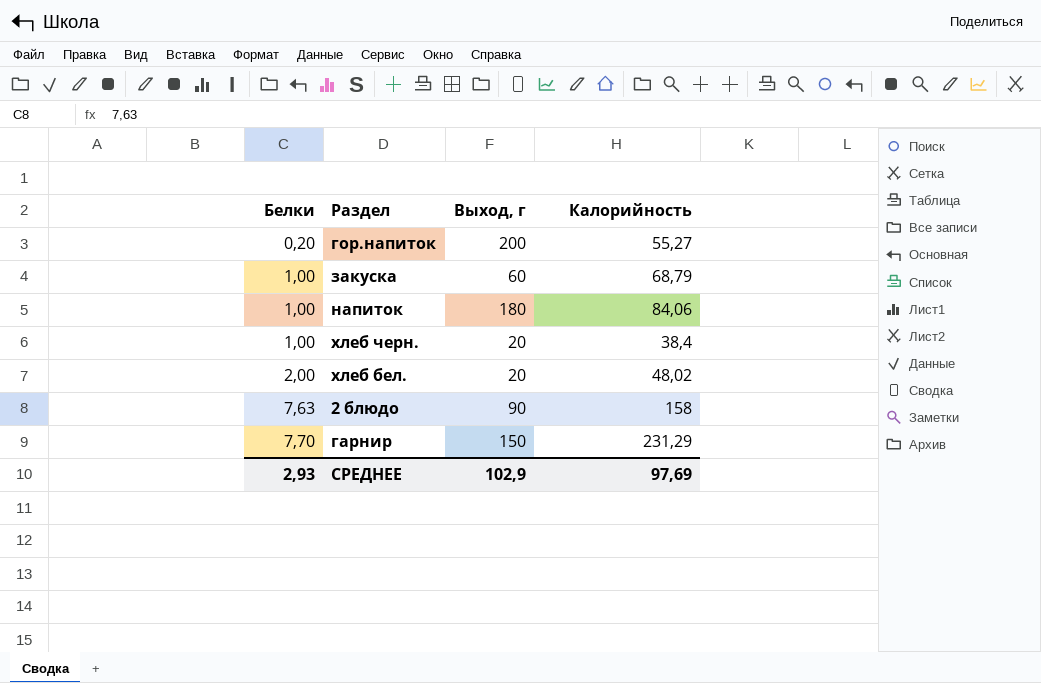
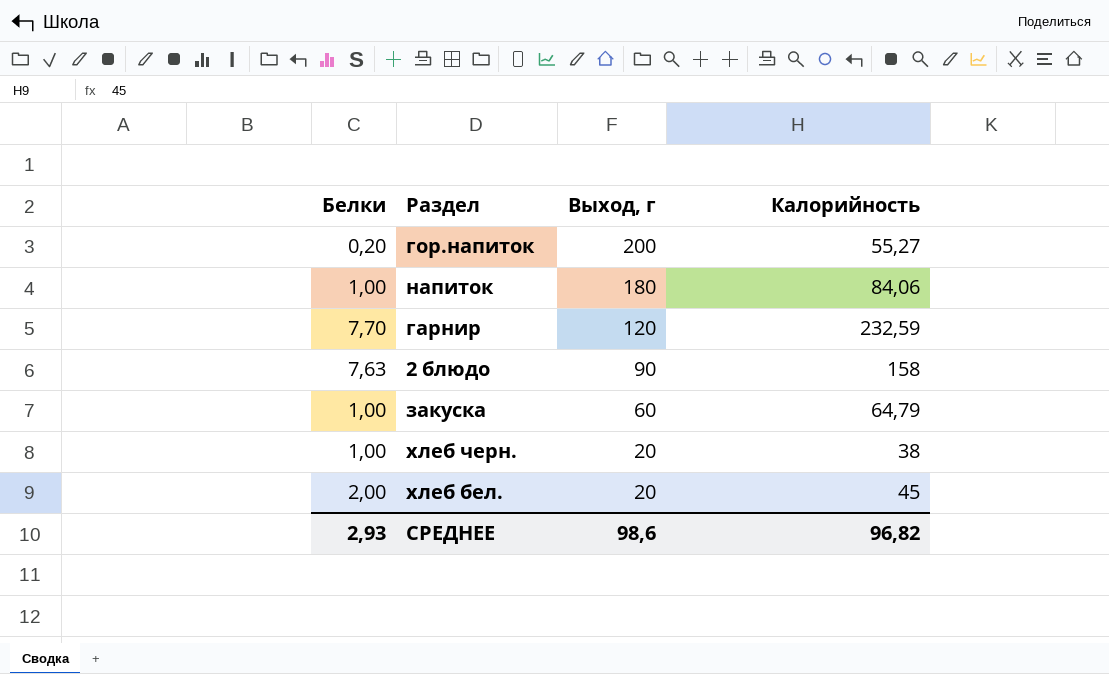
row order: Белки ascending -> Выход, г descending
гарнир | Выход, г: 150 -> 120
гарнир | Калорийность: 231,29 -> 232,59
закуска | Калорийность: 68,79 -> 64,79
хлеб черн. | Калорийность: 38,4 -> 38
хлеб бел. | Калорийность: 48,02 -> 45
СРЕДНЕЕ | Выход, г: 102,9 -> 98,6
СРЕДНЕЕ | Калорийность: 97,69 -> 96,82

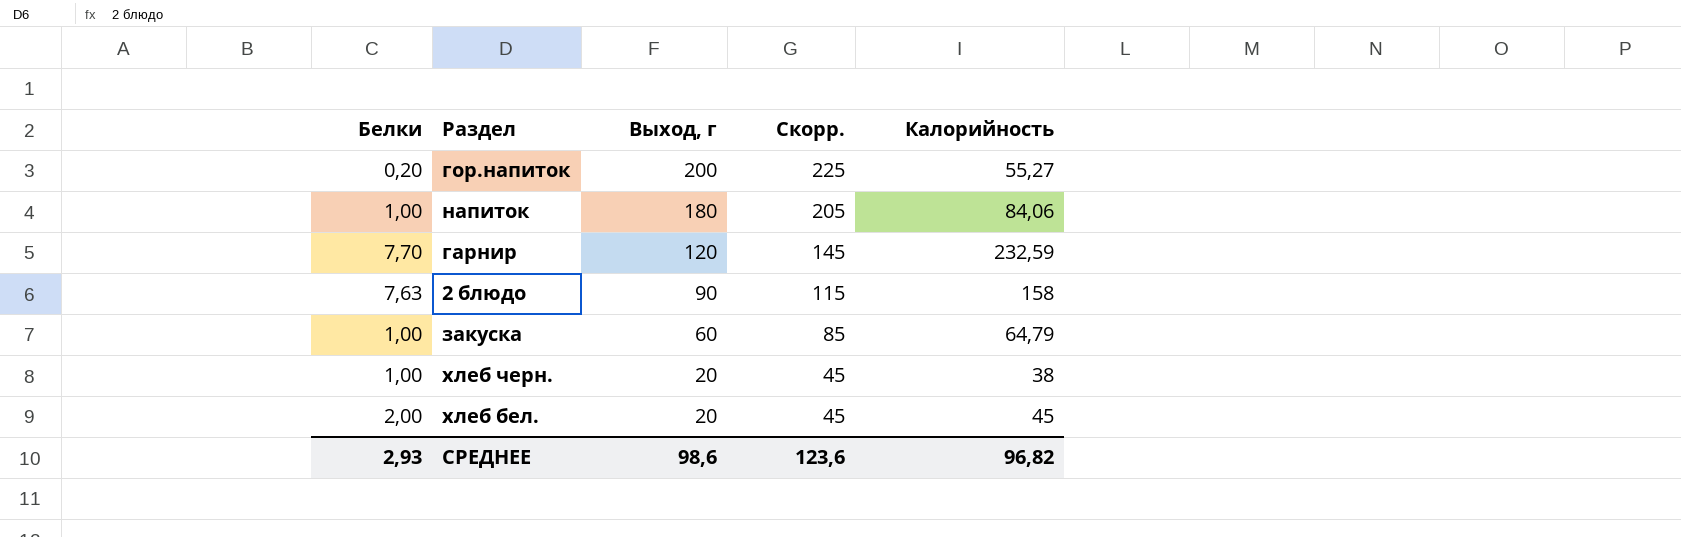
column Скорр. | formula: none -> [Выход, г] + 25

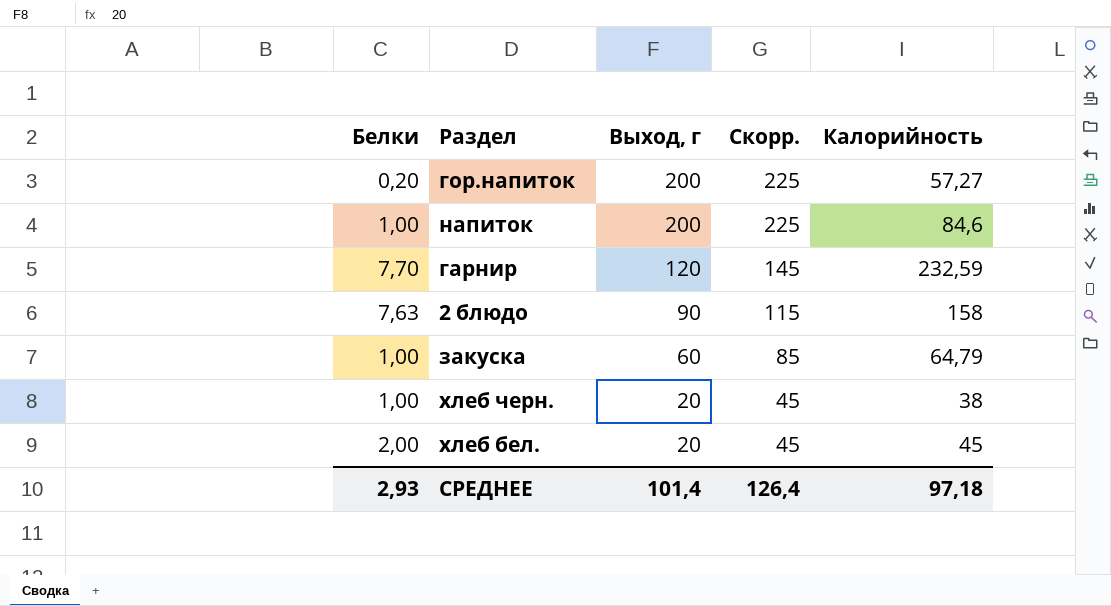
гор.напиток | Калорийность: 55,27 -> 57,27
напиток | Выход, г: 180 -> 200
напиток | Скорр.: 205 -> 225
напиток | Калорийность: 84,06 -> 84,6
СРЕДНЕЕ | Выход, г: 98,6 -> 101,4
СРЕДНЕЕ | Скорр.: 123,6 -> 126,4
СРЕДНЕЕ | Калорийность: 96,82 -> 97,18

